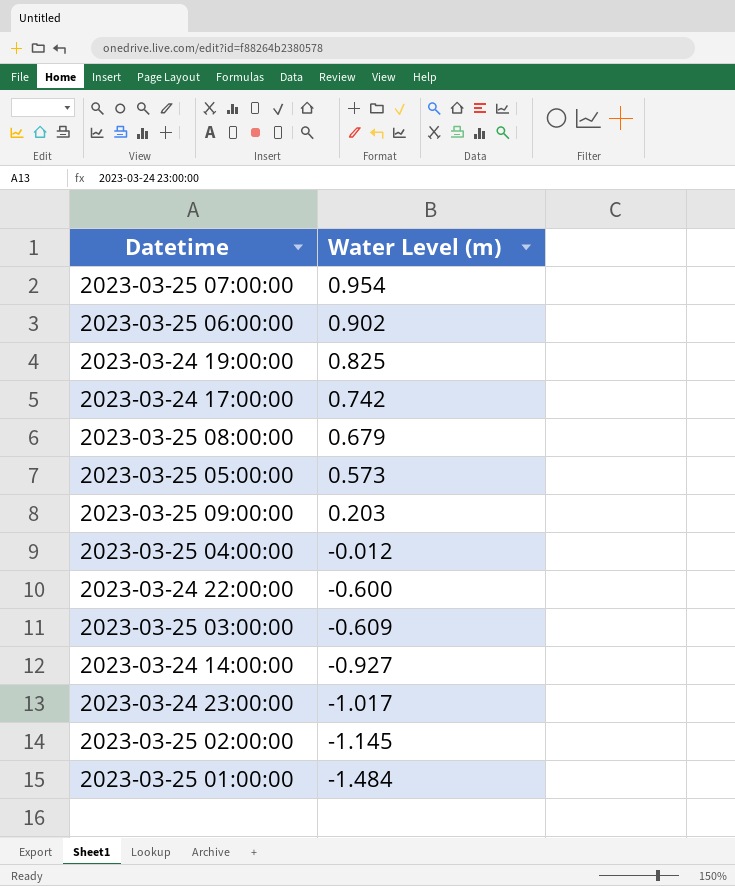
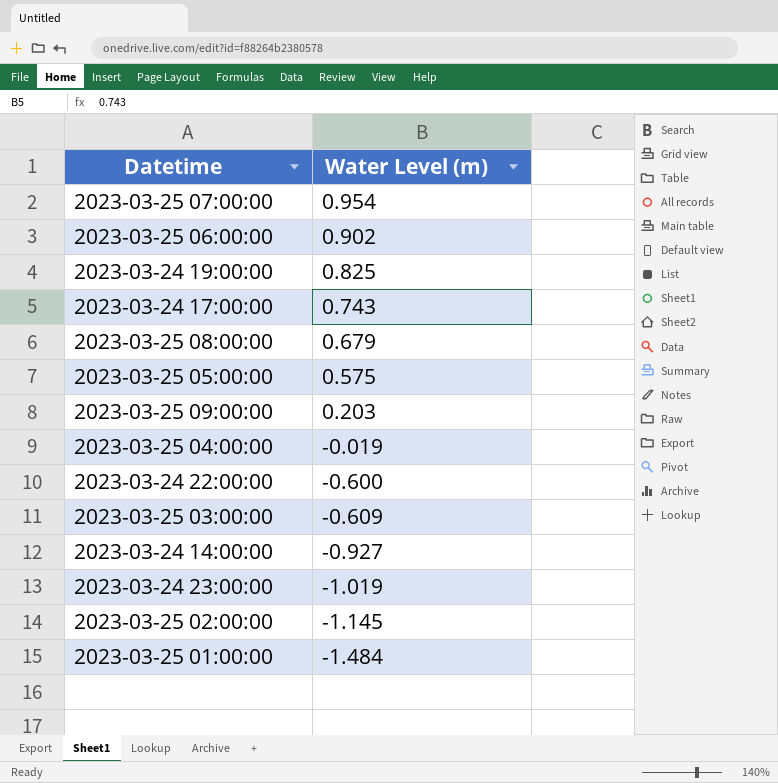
2023-03-24 17:00:00 | Water Level (m): 0.742 -> 0.743
2023-03-25 05:00:00 | Water Level (m): 0.573 -> 0.575
2023-03-25 04:00:00 | Water Level (m): -0.012 -> -0.019
2023-03-24 23:00:00 | Water Level (m): -1.017 -> -1.019

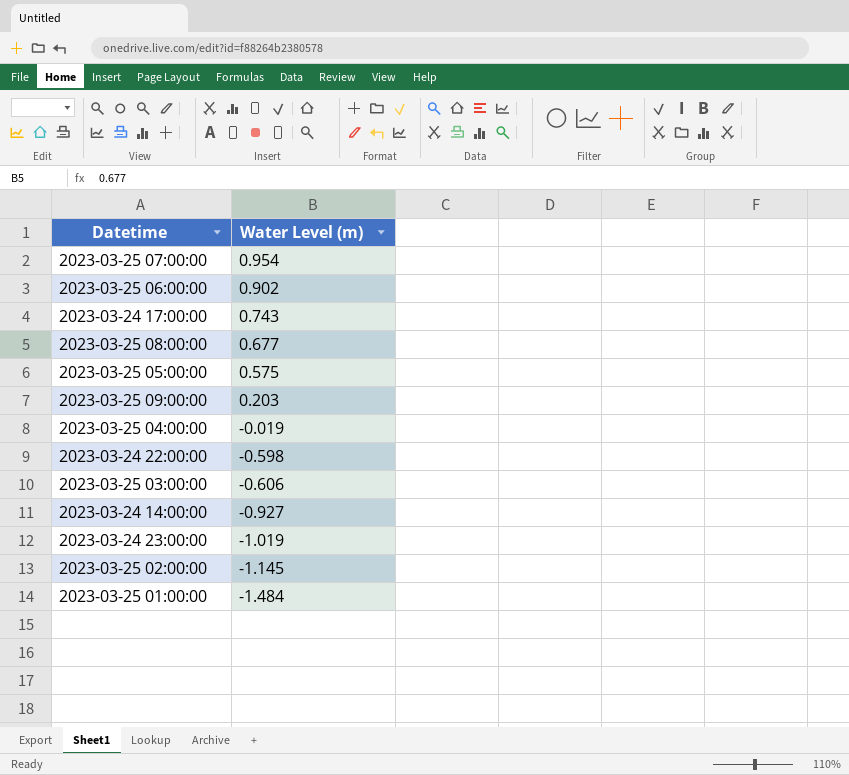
row 2023-03-24 19:00:00: 0.825 -> none
2023-03-25 08:00:00 | Water Level (m): 0.679 -> 0.677
2023-03-24 22:00:00 | Water Level (m): -0.600 -> -0.598
2023-03-25 03:00:00 | Water Level (m): -0.609 -> -0.606

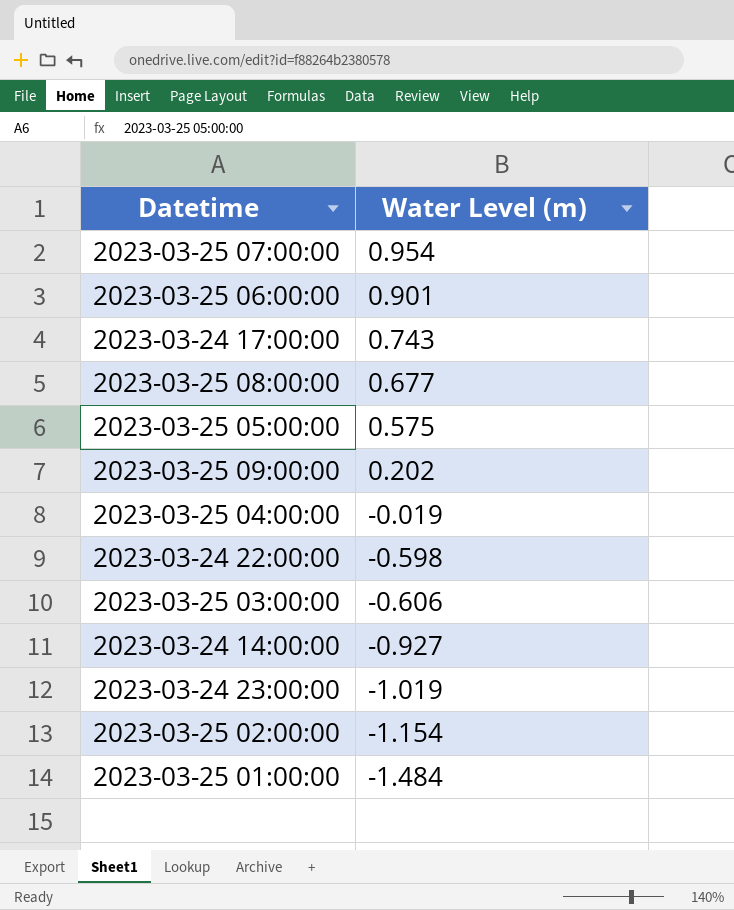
2023-03-25 06:00:00 | Water Level (m): 0.902 -> 0.901
2023-03-25 09:00:00 | Water Level (m): 0.203 -> 0.202
2023-03-25 02:00:00 | Water Level (m): -1.145 -> -1.154

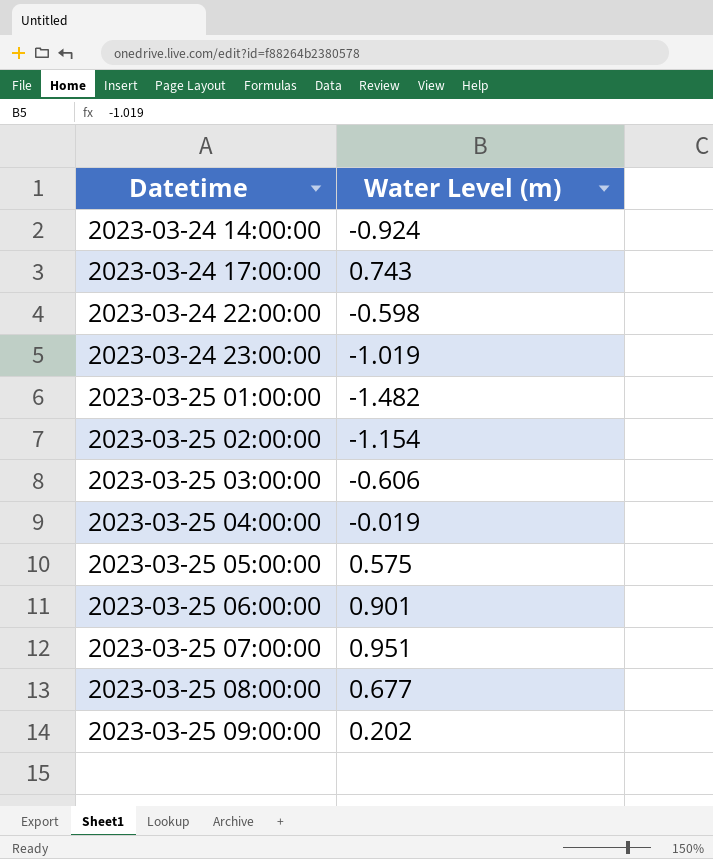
row order: Water Level (m) descending -> Datetime ascending
2023-03-24 14:00:00 | Water Level (m): -0.927 -> -0.924
2023-03-25 01:00:00 | Water Level (m): -1.484 -> -1.482
2023-03-25 07:00:00 | Water Level (m): 0.954 -> 0.951

